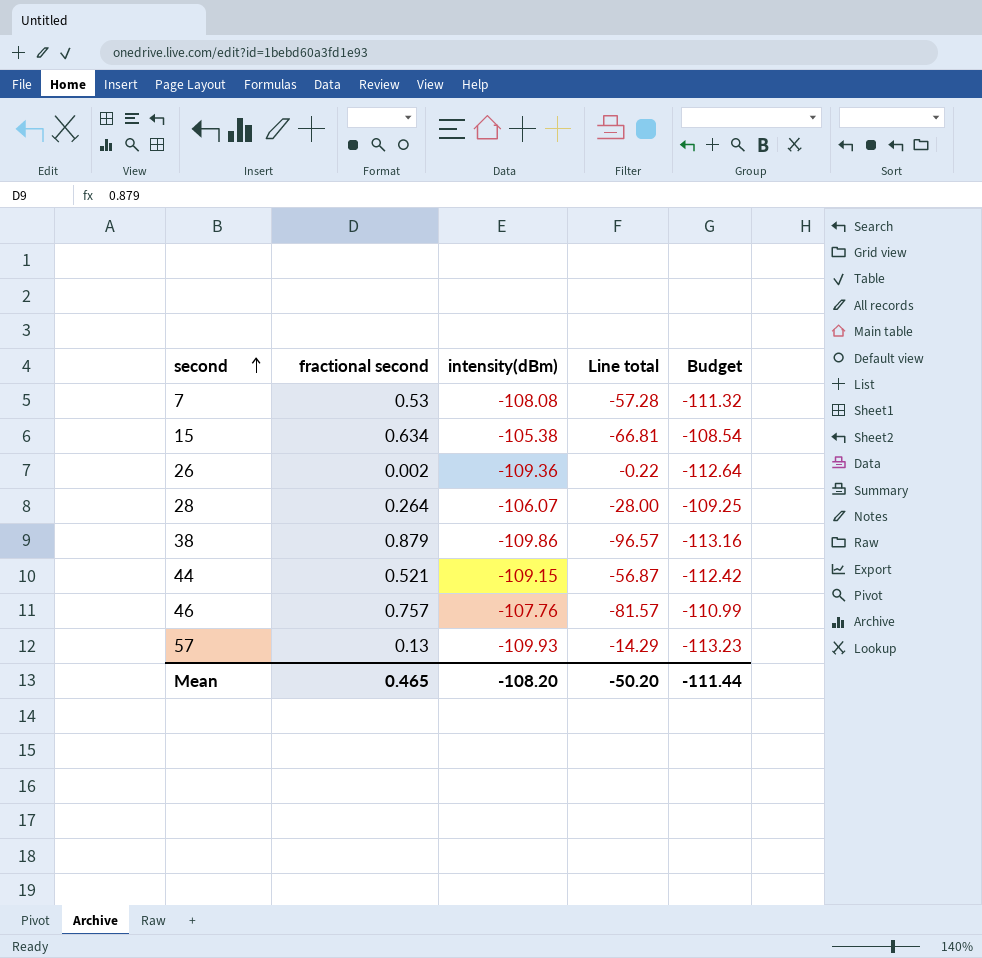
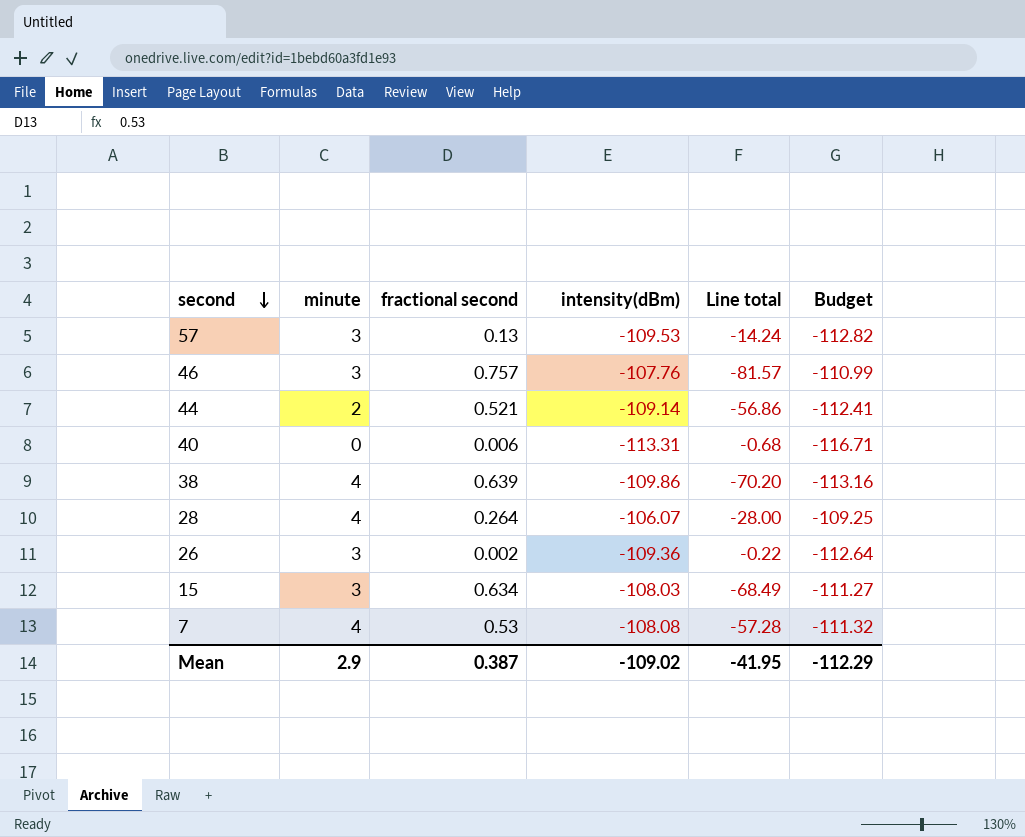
row order: second ascending -> second descending
column minute | position: none -> 2
57 | intensity(dBm): -109.93 -> -109.53
57 | Line total: -14.29 -> -14.24
57 | Budget: -113.23 -> -112.82
44 | intensity(dBm): -109.15 -> -109.14
44 | Line total: -56.87 -> -56.86
44 | Budget: -112.42 -> -112.41
row 40: none -> 0 | 0.006 | -113.31 | -0.68 | -116.71
38 | fractional second: 0.879 -> 0.639
38 | Line total: -96.57 -> -70.20
15 | intensity(dBm): -105.38 -> -108.03
15 | Line total: -66.81 -> -68.49
15 | Budget: -108.54 -> -111.27
Mean | fractional second: 0.465 -> 0.387
Mean | intensity(dBm): -108.20 -> -109.02
Mean | Line total: -50.20 -> -41.95
Mean | Budget: -111.44 -> -112.29

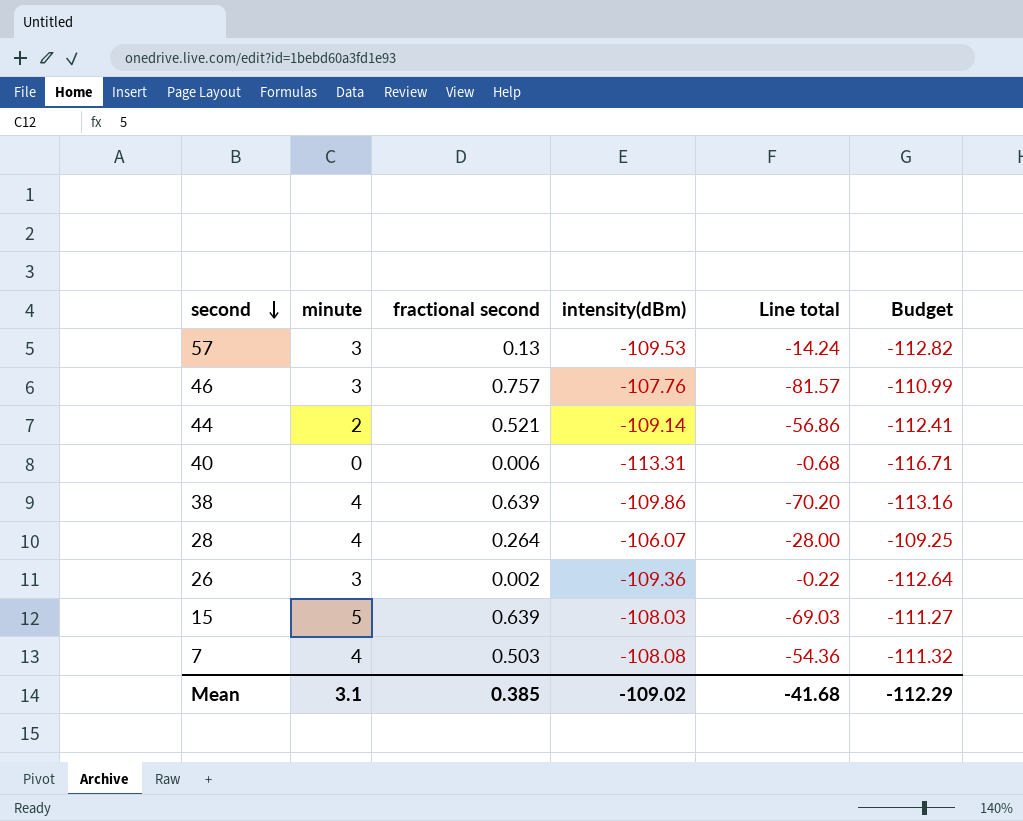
15 | minute: 3 -> 5
15 | fractional second: 0.634 -> 0.639
15 | Line total: -68.49 -> -69.03
7 | fractional second: 0.53 -> 0.503
7 | Line total: -57.28 -> -54.36
Mean | minute: 2.9 -> 3.1
Mean | fractional second: 0.387 -> 0.385
Mean | Line total: -41.95 -> -41.68

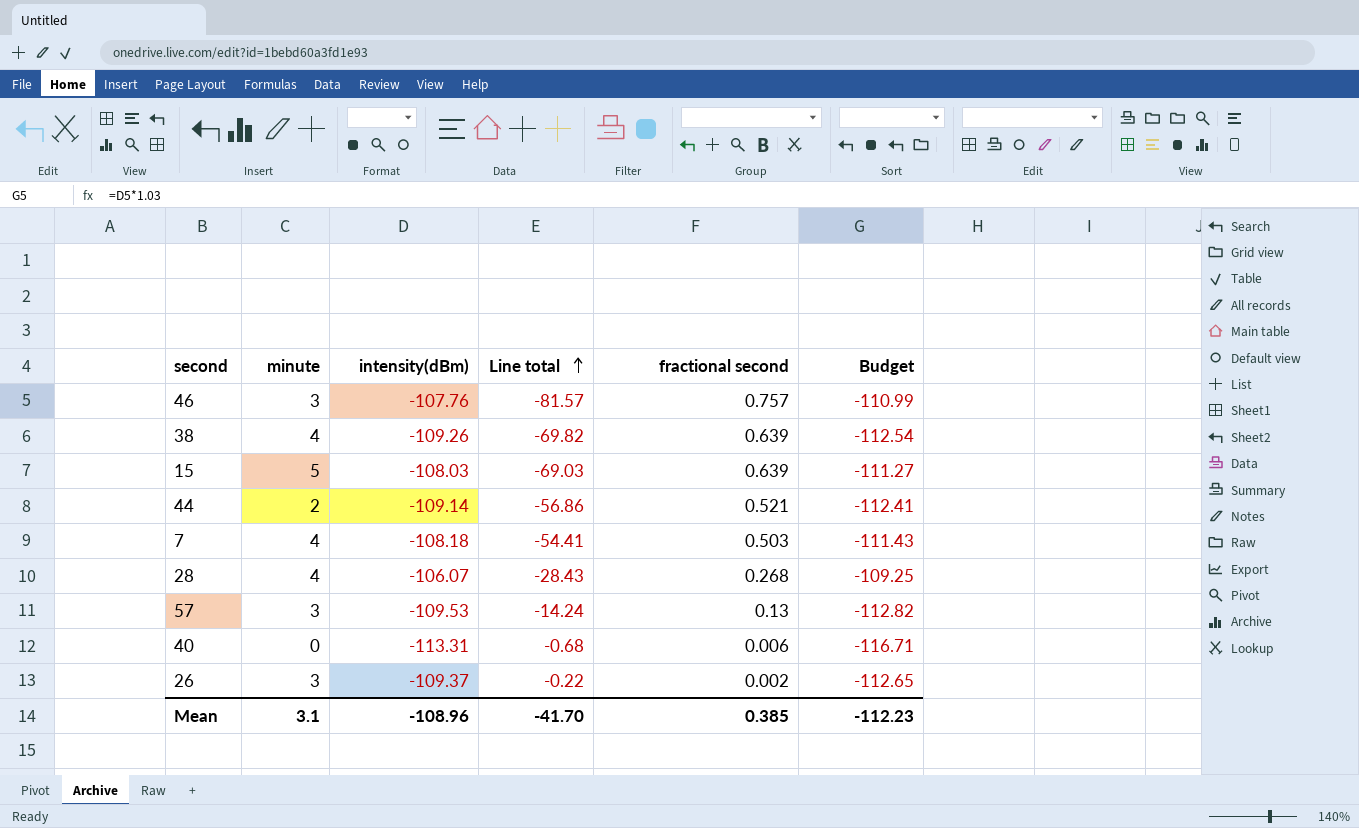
row order: second descending -> Line total ascending
column fractional second | position: 3 -> 5
38 | intensity(dBm): -109.86 -> -109.26
38 | Line total: -70.20 -> -69.82
38 | Budget: -113.16 -> -112.54
7 | intensity(dBm): -108.08 -> -108.18
7 | Line total: -54.36 -> -54.41
7 | Budget: -111.32 -> -111.43
28 | Line total: -28.00 -> -28.43
28 | fractional second: 0.264 -> 0.268
26 | intensity(dBm): -109.36 -> -109.37
26 | Budget: -112.64 -> -112.65
Mean | intensity(dBm): -109.02 -> -108.96
Mean | Line total: -41.68 -> -41.70
Mean | Budget: -112.29 -> -112.23

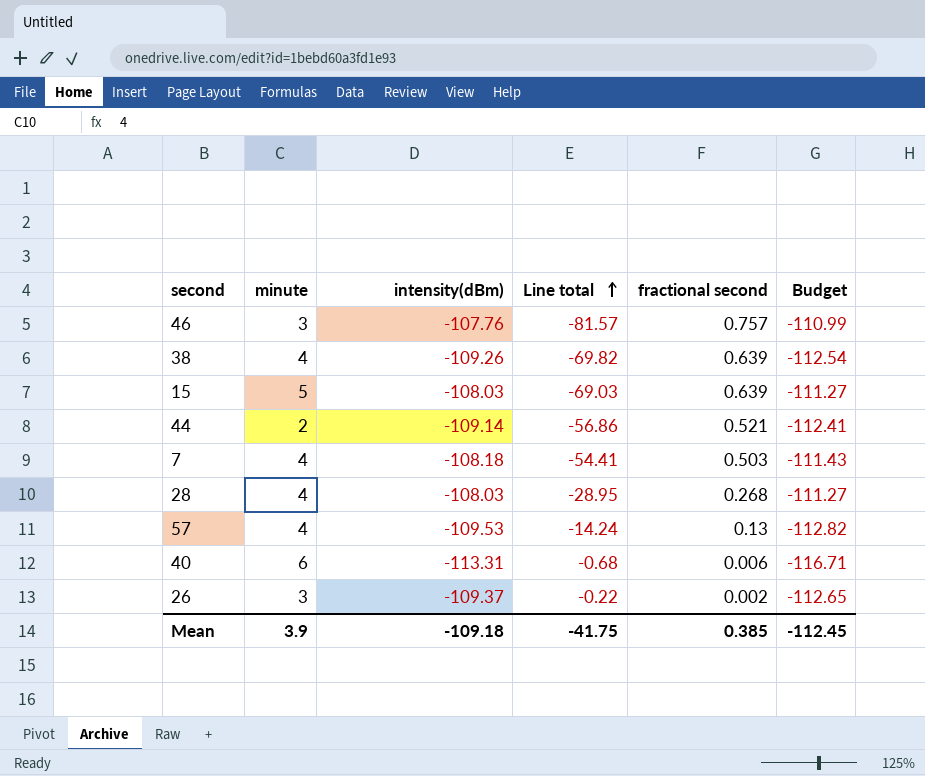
28 | intensity(dBm): -106.07 -> -108.03
28 | Line total: -28.43 -> -28.95
28 | Budget: -109.25 -> -111.27
57 | minute: 3 -> 4
40 | minute: 0 -> 6
Mean | minute: 3.1 -> 3.9
Mean | intensity(dBm): -108.96 -> -109.18
Mean | Line total: -41.70 -> -41.75
Mean | Budget: -112.23 -> -112.45

